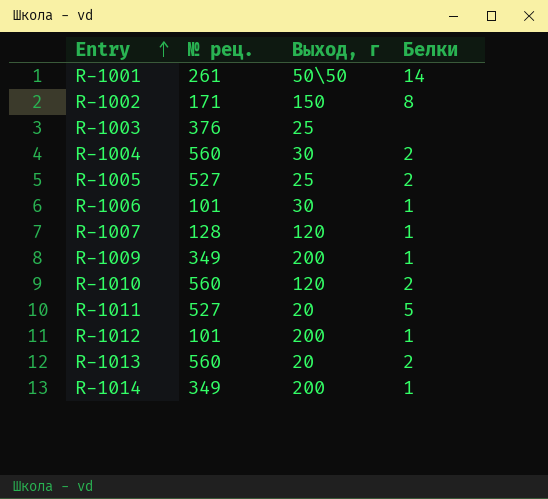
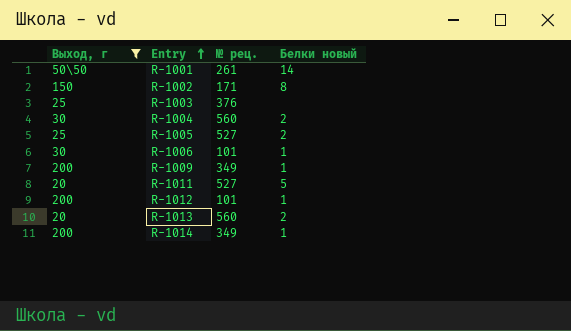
filter: none -> Выход, г != 120
column Выход, г | position: 3 -> 1
column name: Белки -> Белки новый

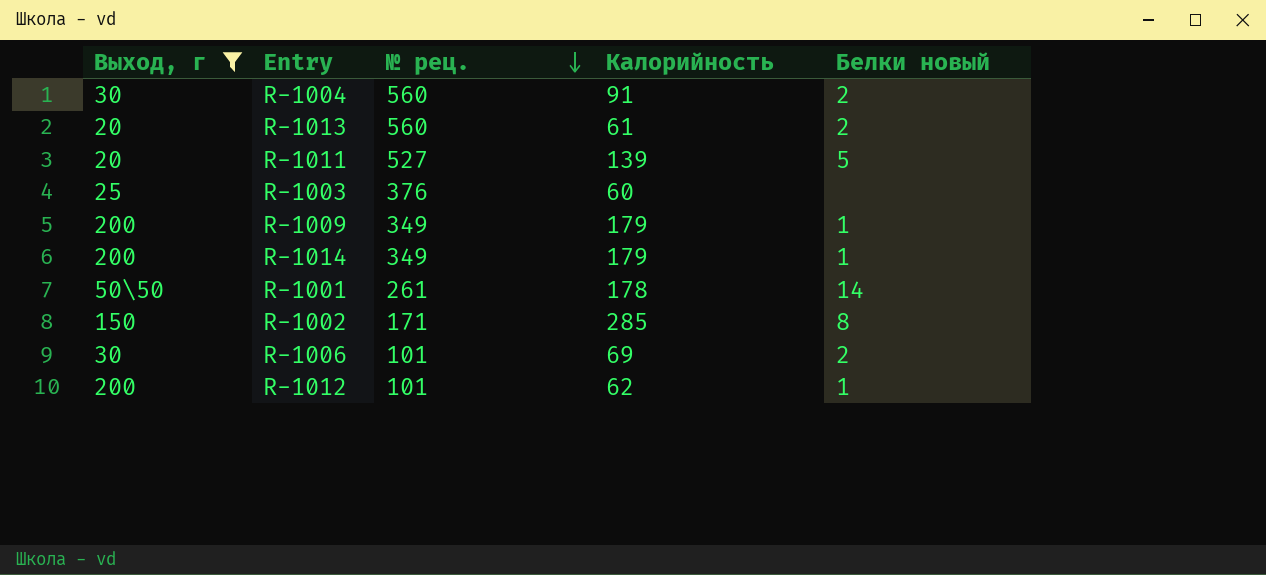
row order: Entry ascending -> № рец. descending
column Калорийность | position: none -> 4
row R-1005: 25 | 527 | 2 -> none
R-1006 | Белки новый: 1 -> 2

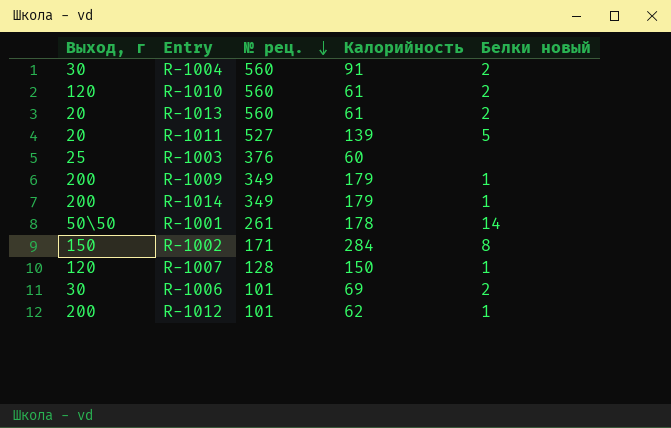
filter: Выход, г != 120 -> none
R-1002 | Калорийность: 285 -> 284

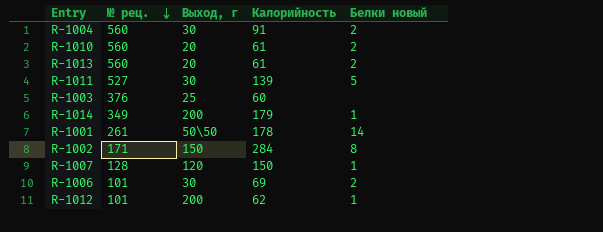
column Выход, г | position: 1 -> 3
row R-1009: 200 | 349 | 179 | 1 -> none
R-1010 | Выход, г: 120 -> 20
R-1011 | Выход, г: 20 -> 30

